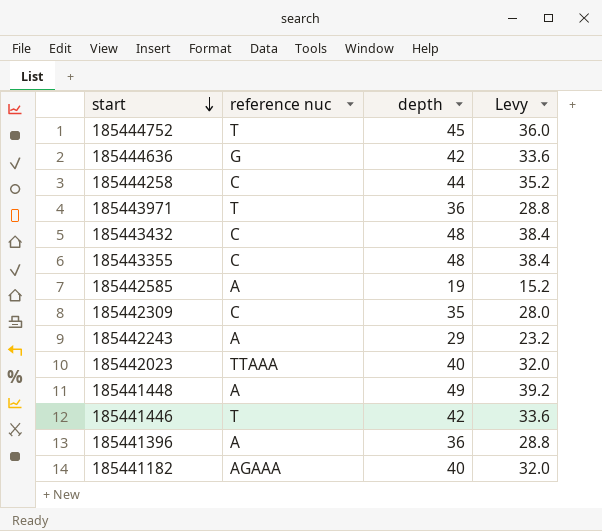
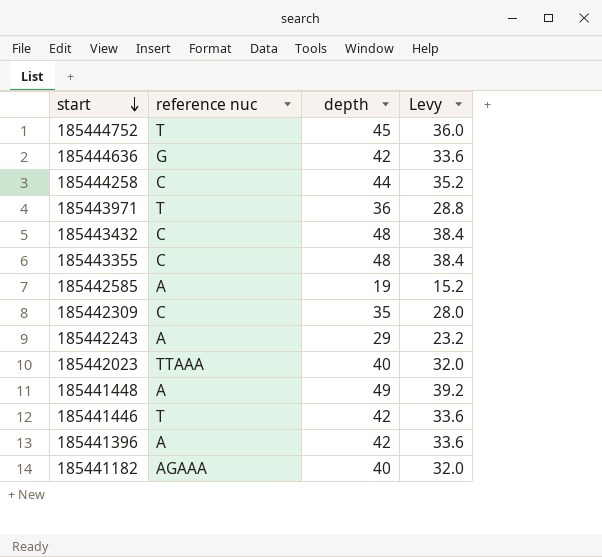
185441396 | depth: 36 -> 42
185441396 | Levy: 28.8 -> 33.6

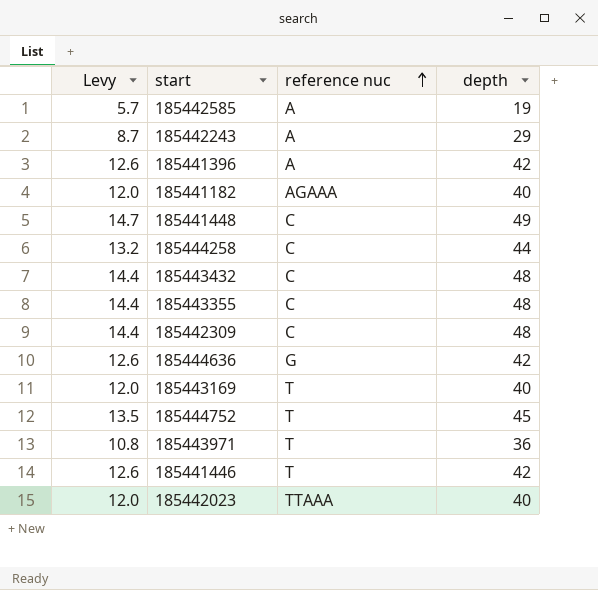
row order: start descending -> reference nuc ascending
column Levy | formula: [depth] * 0.8 -> [depth] * 0.3
column Levy | position: 4 -> 1
185441448 | reference nuc: A -> C
185442309 | depth: 35 -> 48
row 185443169: none -> 12.0 | T | 40

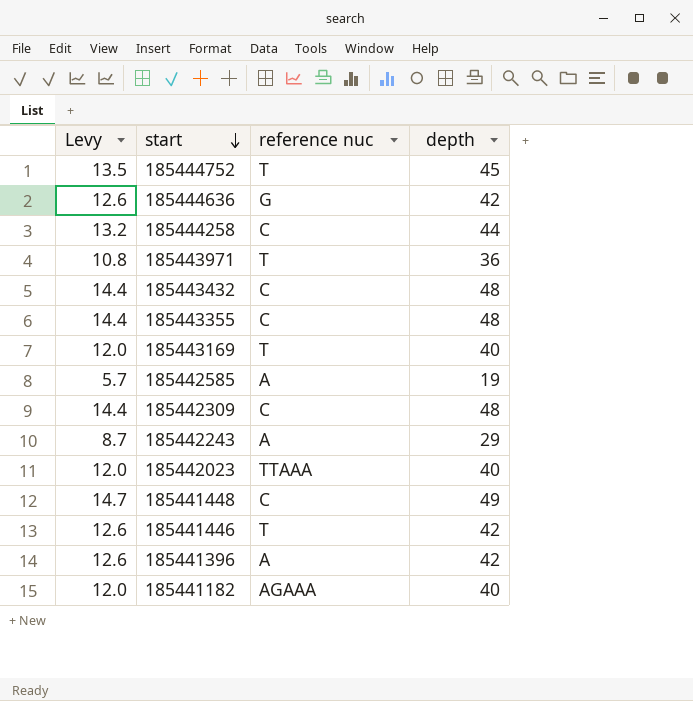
row order: reference nuc ascending -> start descending

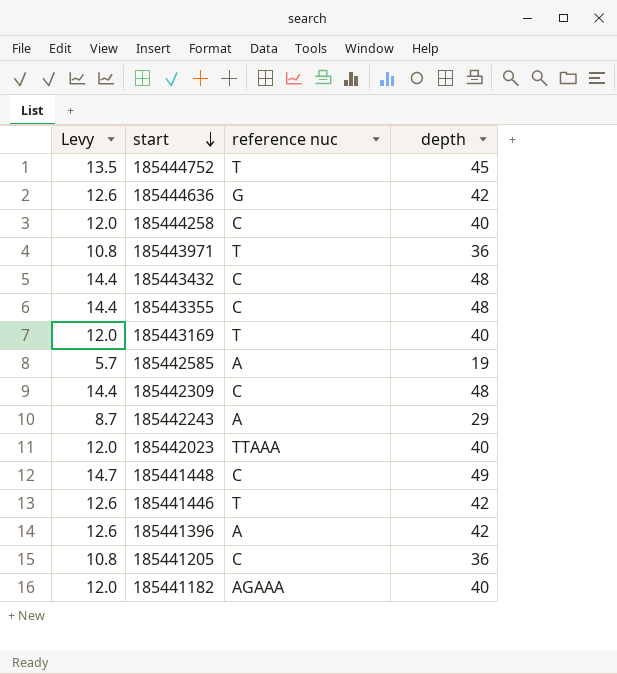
185444258 | Levy: 13.2 -> 12.0
185444258 | depth: 44 -> 40
row 185441205: none -> 10.8 | C | 36

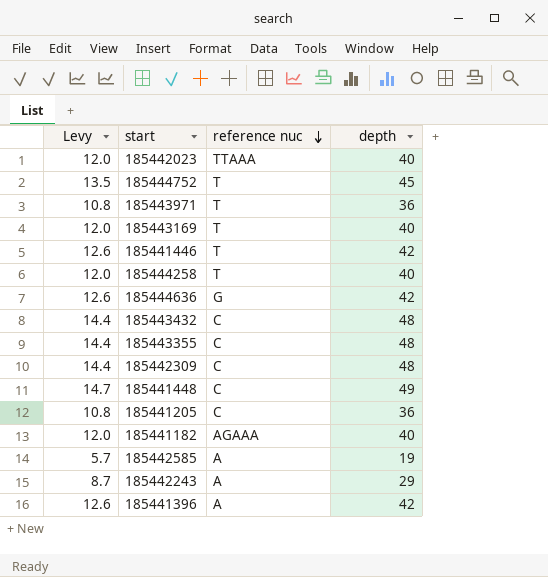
row order: start descending -> reference nuc descending
185444258 | reference nuc: C -> T

